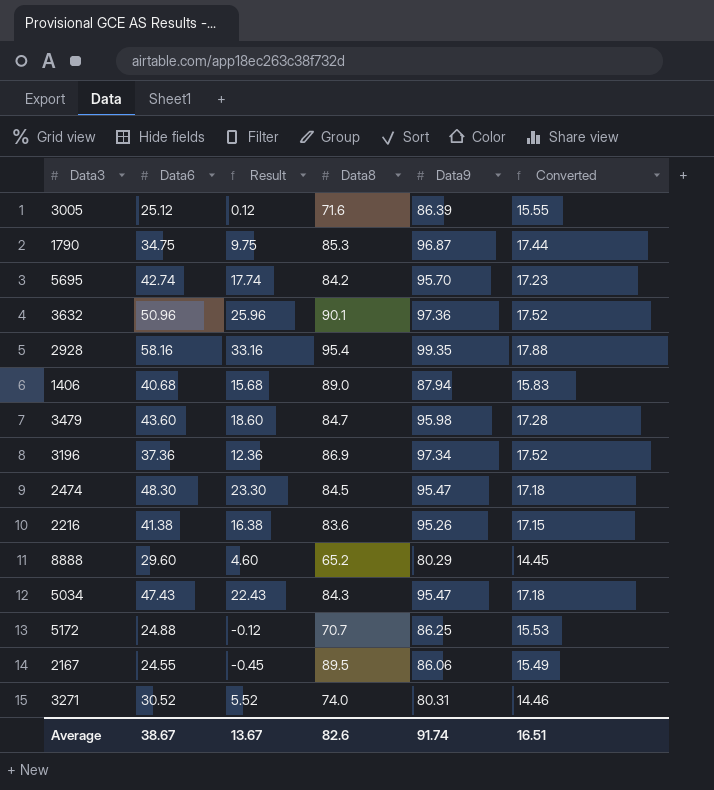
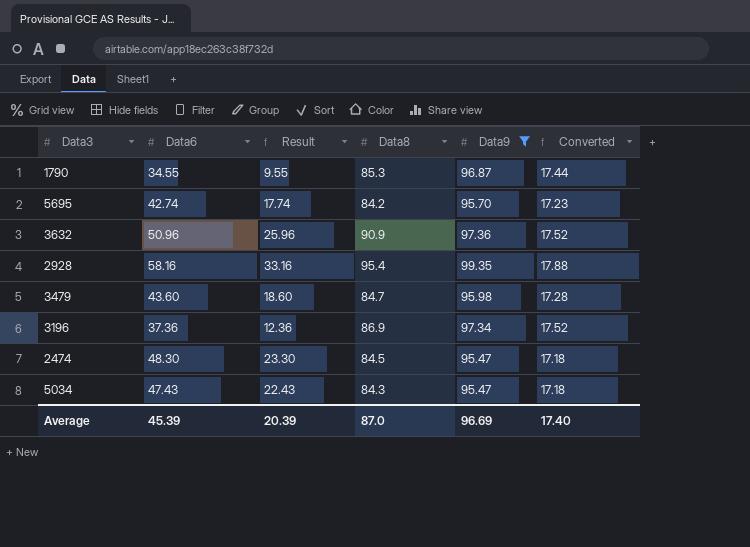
filter: none -> Data9 >= 95.47
1790 | Data6: 34.75 -> 34.55
1790 | Result: 9.75 -> 9.55
3632 | Data8: 90.1 -> 90.9
Average | Data6: 38.67 -> 45.39
Average | Result: 13.67 -> 20.39
Average | Data8: 82.6 -> 87.0
Average | Data9: 91.74 -> 96.69
Average | Converted: 16.51 -> 17.40

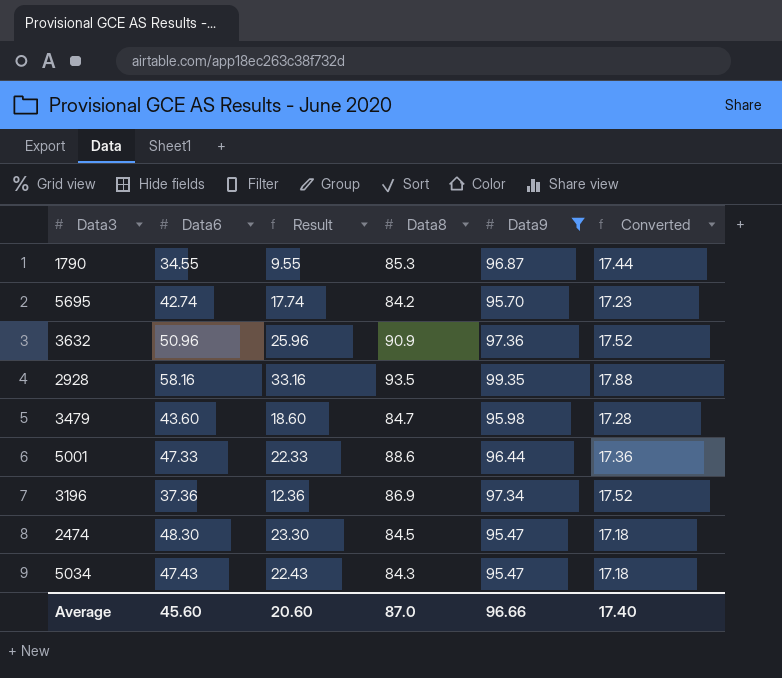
2928 | Data8: 95.4 -> 93.5
row 5001: none -> 47.33 | 22.33 | 88.6 | 96.44 | 17.36
Average | Data6: 45.39 -> 45.60
Average | Result: 20.39 -> 20.60
Average | Data9: 96.69 -> 96.66

